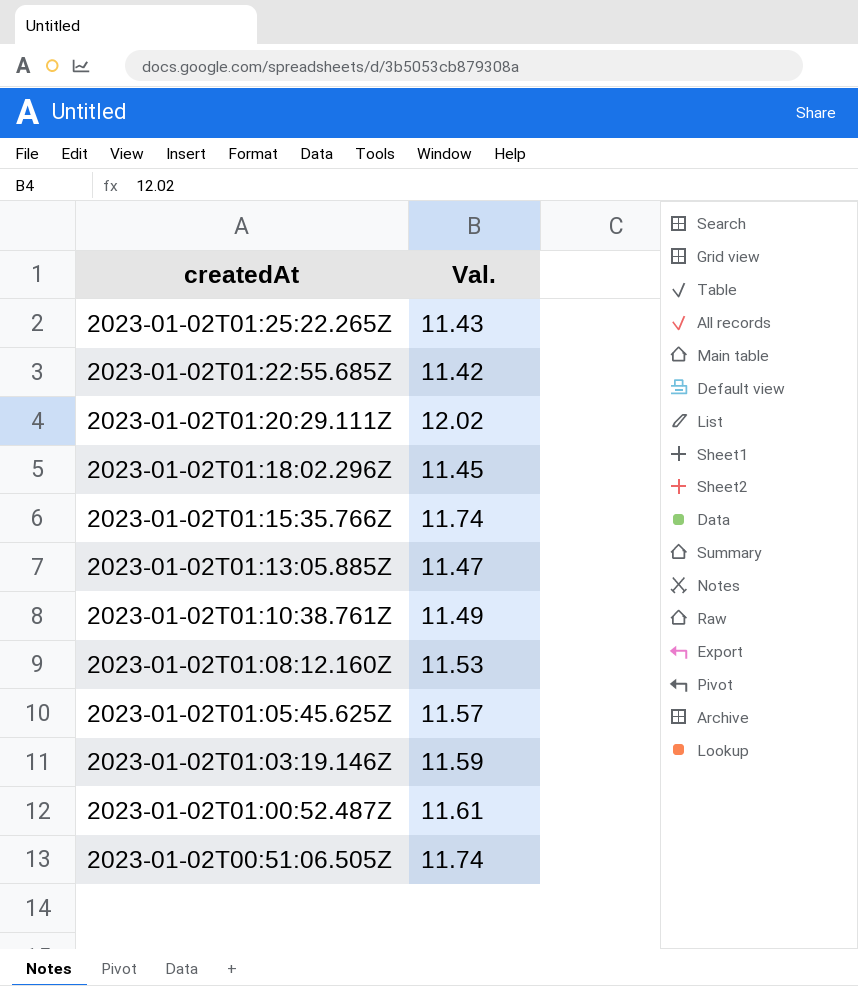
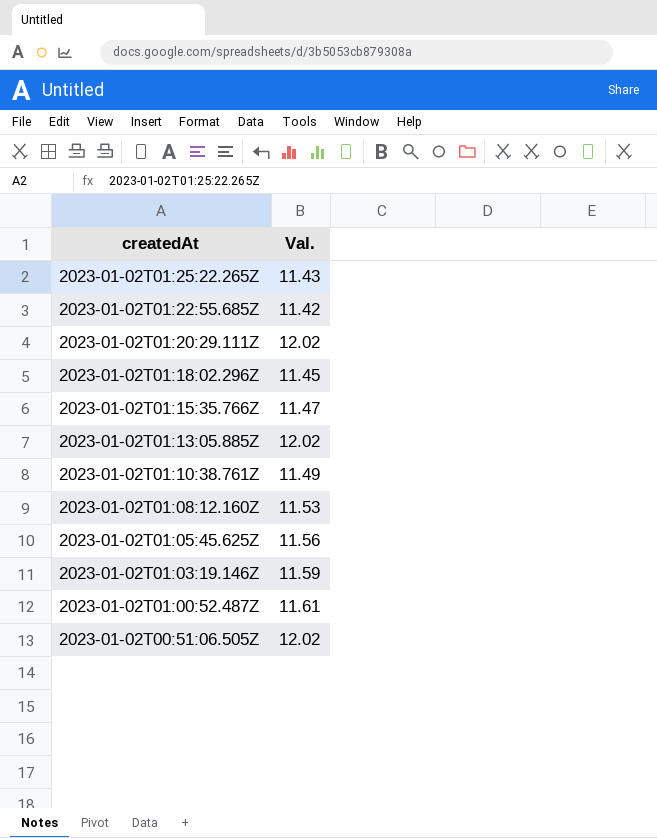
2023-01-02T01:15:35.766Z | Val.: 11.74 -> 11.47
2023-01-02T01:13:05.885Z | Val.: 11.47 -> 12.02
2023-01-02T01:05:45.625Z | Val.: 11.57 -> 11.56
2023-01-02T00:51:06.505Z | Val.: 11.74 -> 12.02

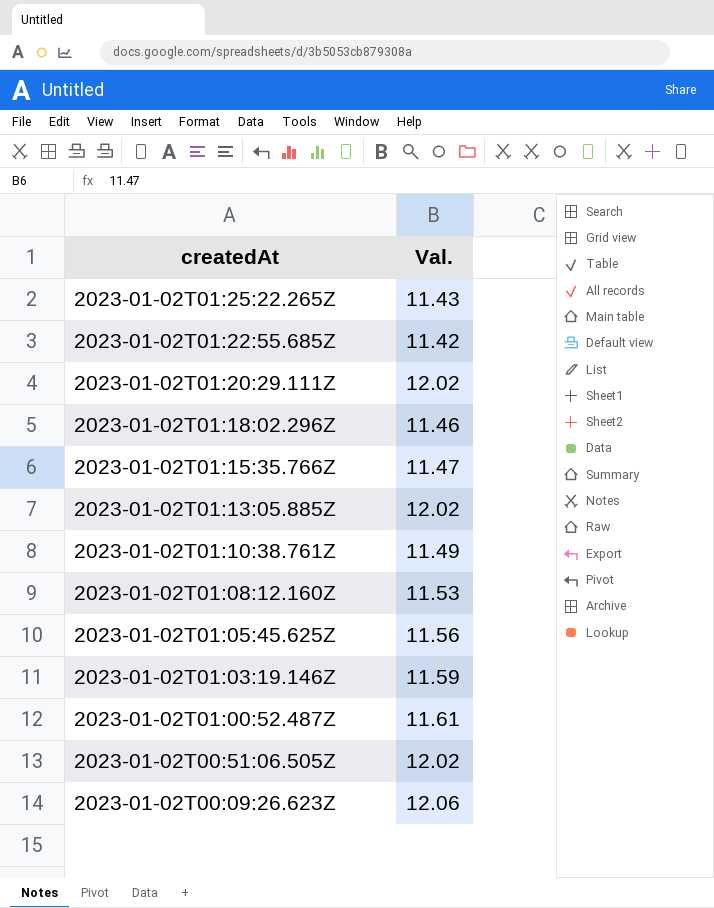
2023-01-02T01:18:02.296Z | Val.: 11.45 -> 11.46
row 2023-01-02T00:09:26.623Z: none -> 12.06

